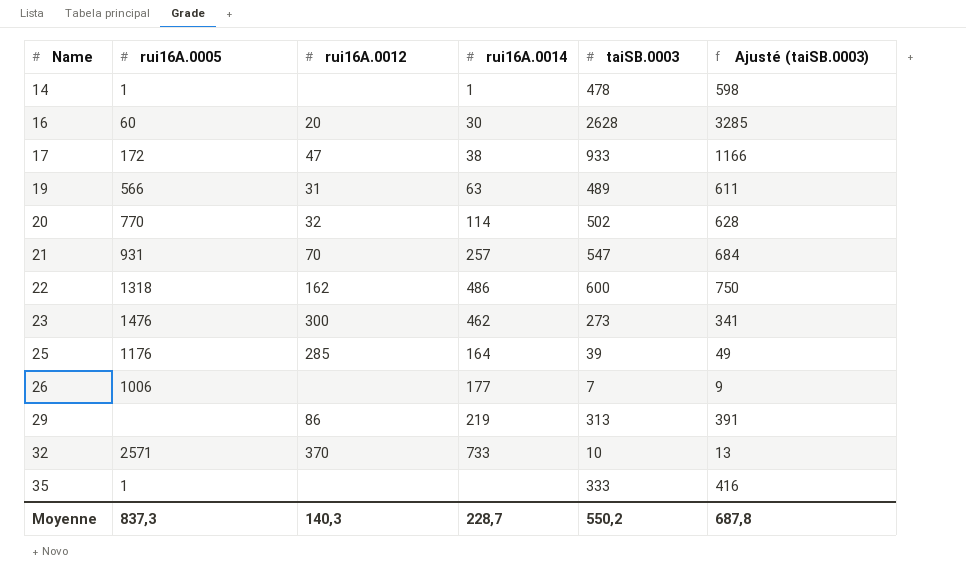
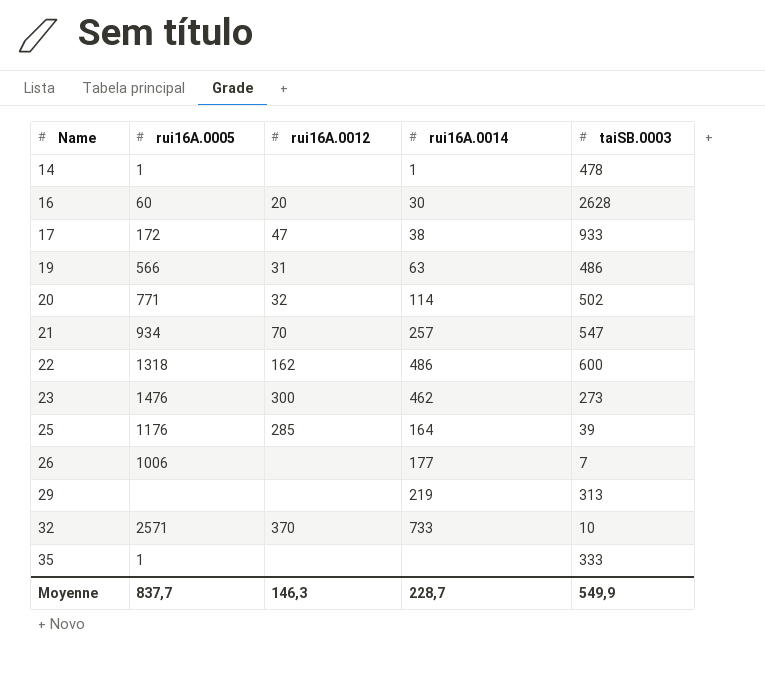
column Ajusté (taiSB.0003) | formula: [taiSB.0003] * 1,25 -> none
19 | taiSB.0003: 489 -> 486
20 | rui16A.0005: 770 -> 771
21 | rui16A.0005: 931 -> 934
29 | rui16A.0012: 86 -> none
Moyenne | rui16A.0005: 837,3 -> 837,7
Moyenne | rui16A.0012: 140,3 -> 146,3
Moyenne | taiSB.0003: 550,2 -> 549,9

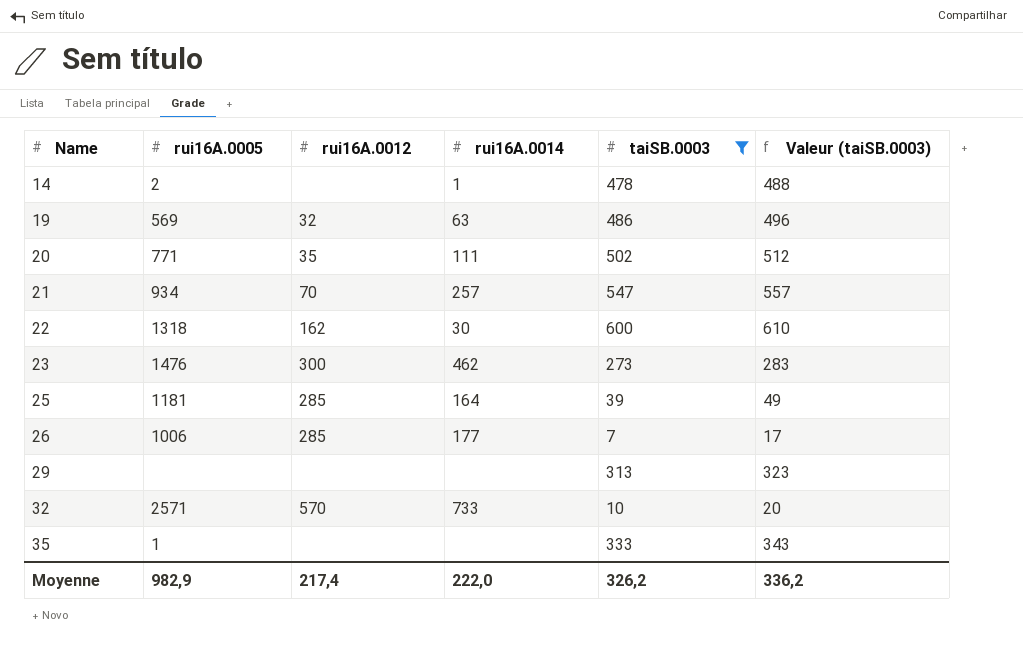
filter: none -> taiSB.0003 <= 600
column Valeur (taiSB.0003) | formula: none -> [taiSB.0003] + 10
14 | rui16A.0005: 1 -> 2
19 | rui16A.0005: 566 -> 569
19 | rui16A.0012: 31 -> 32
20 | rui16A.0012: 32 -> 35
20 | rui16A.0014: 114 -> 111
22 | rui16A.0014: 486 -> 30
25 | rui16A.0005: 1176 -> 1181
26 | rui16A.0012: none -> 285
29 | rui16A.0014: 219 -> none
32 | rui16A.0012: 370 -> 570
Moyenne | rui16A.0005: 837,7 -> 982,9
Moyenne | rui16A.0012: 146,3 -> 217,4
Moyenne | rui16A.0014: 228,7 -> 222,0
Moyenne | taiSB.0003: 549,9 -> 326,2

